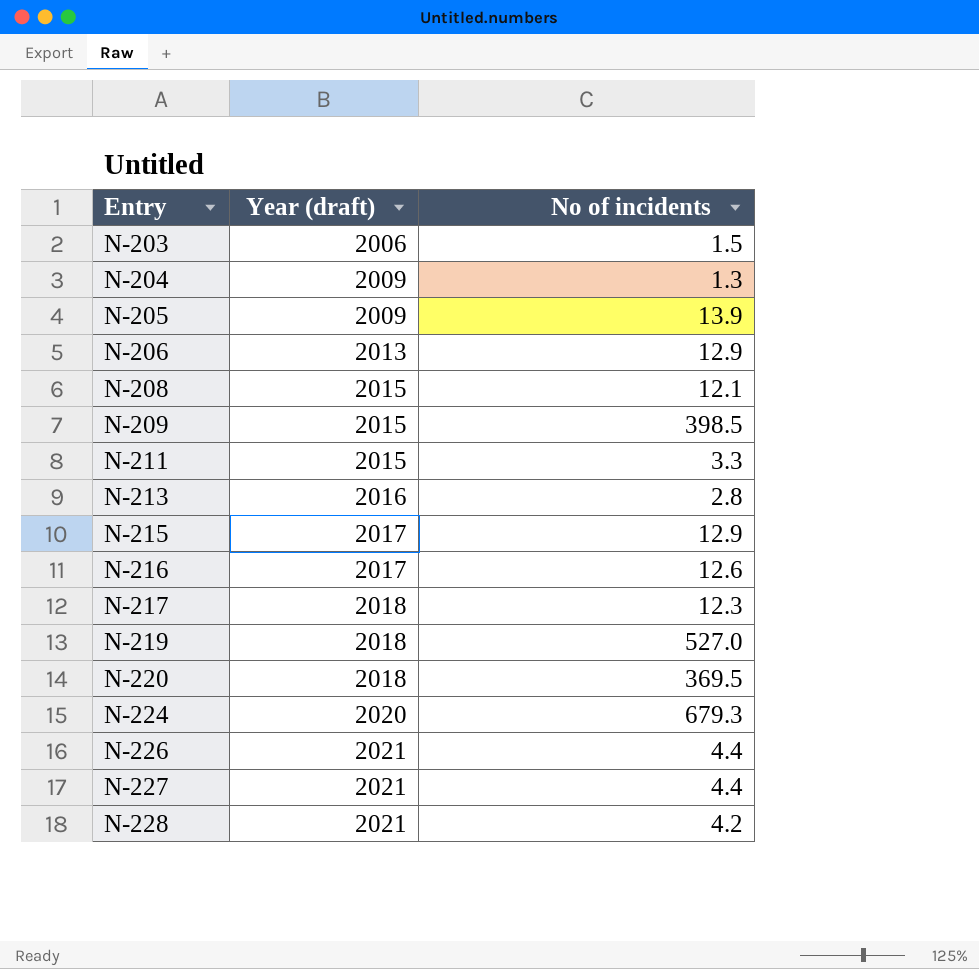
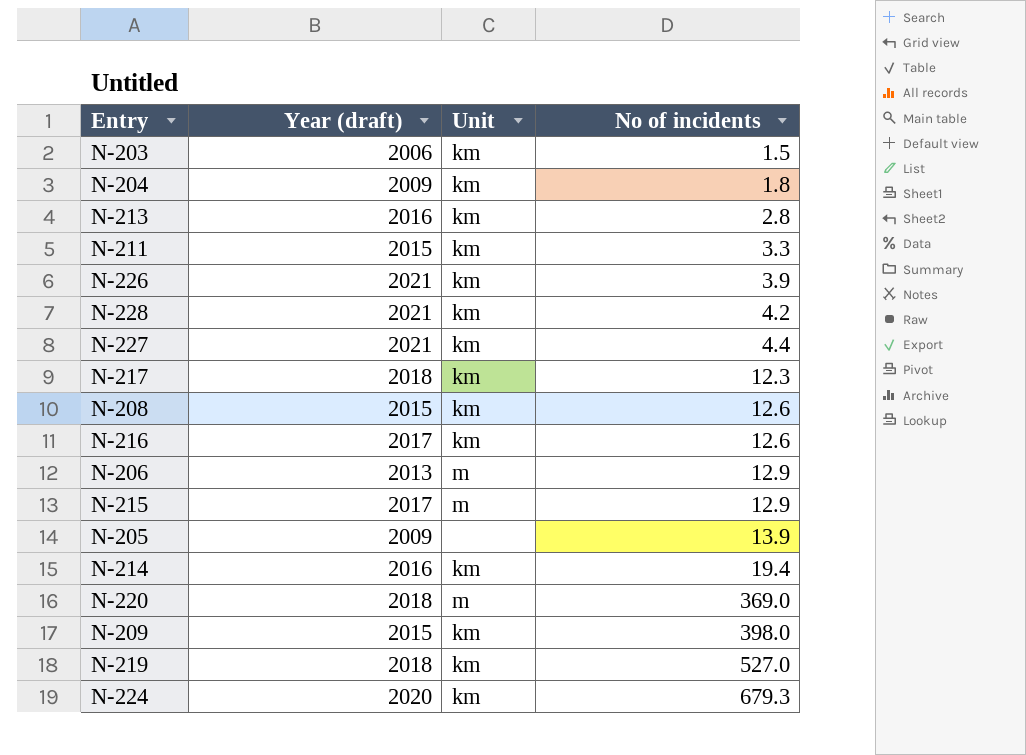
row order: Entry ascending -> No of incidents ascending
column Unit | position: none -> 3
N-204 | No of incidents: 1.3 -> 1.8
N-226 | No of incidents: 4.4 -> 3.9
N-208 | No of incidents: 12.1 -> 12.6
row N-214: none -> 2016 | km | 19.4
N-220 | No of incidents: 369.5 -> 369.0
N-209 | No of incidents: 398.5 -> 398.0

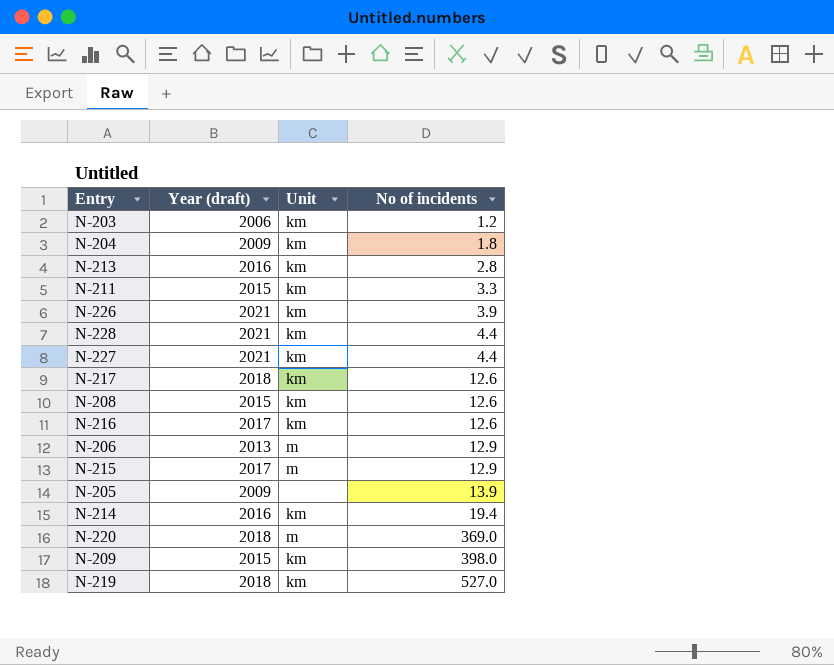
row N-224: 2020 | km | 679.3 -> none
N-203 | No of incidents: 1.5 -> 1.2
N-228 | No of incidents: 4.2 -> 4.4
N-217 | No of incidents: 12.3 -> 12.6

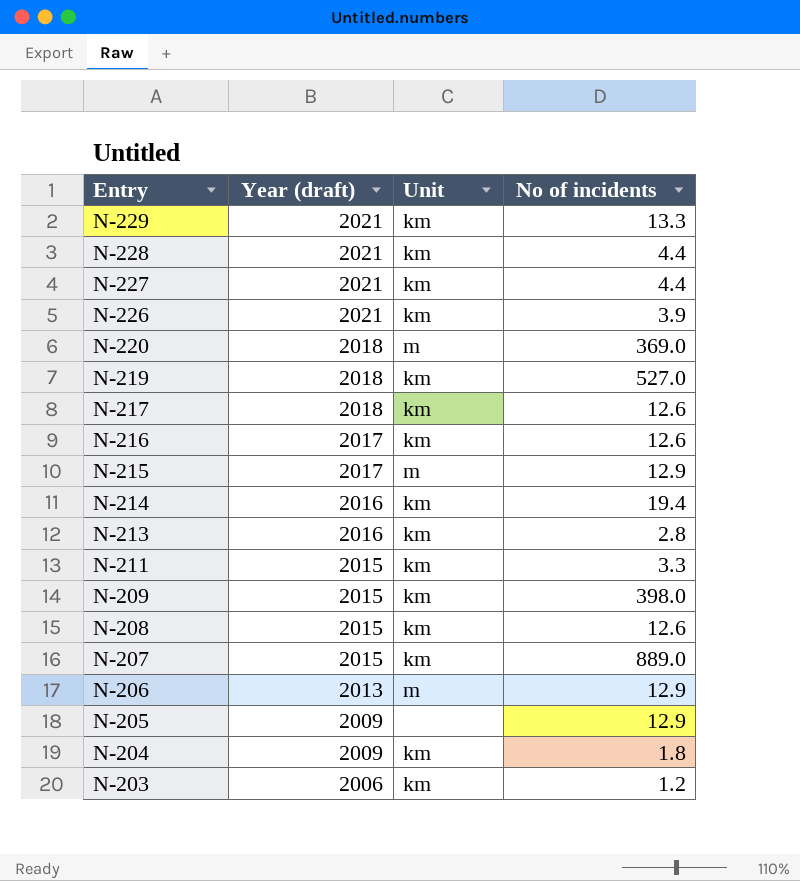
row order: No of incidents ascending -> Entry descending
row N-229: none -> 2021 | km | 13.3
row N-207: none -> 2015 | km | 889.0
N-205 | No of incidents: 13.9 -> 12.9

